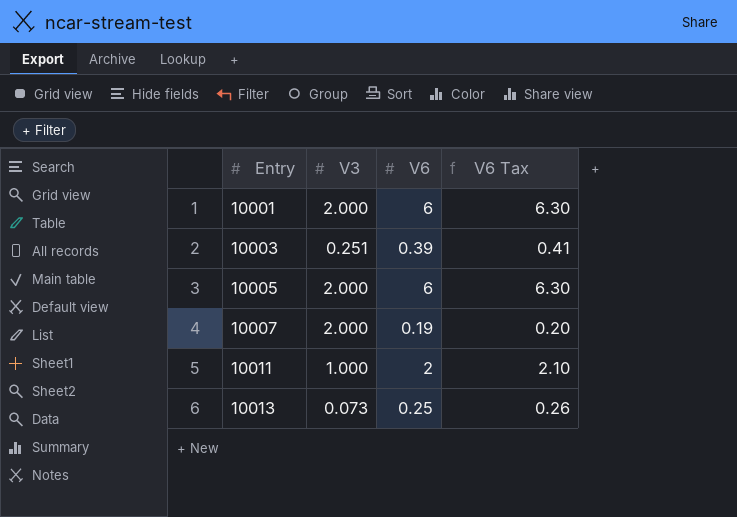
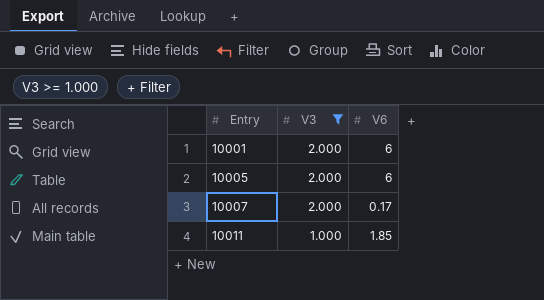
filter: none -> V3 >= 1.000
column V6 Tax | formula: [V6] * 1.05 -> none
10007 | V6: 0.19 -> 0.17
10011 | V6: 2 -> 1.85

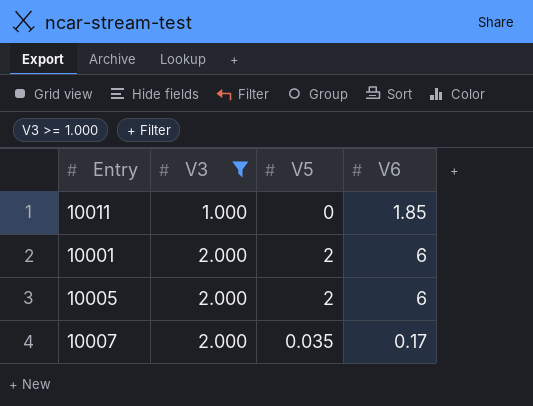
row order: Entry ascending -> V3 ascending
column V5 | position: none -> 3

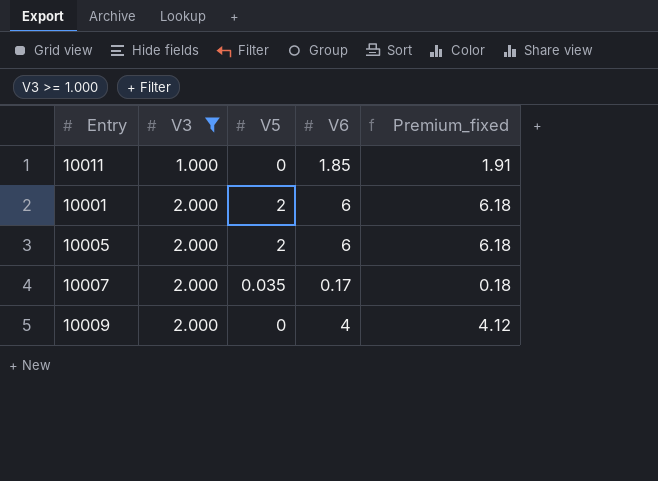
column Premium_fixed | formula: none -> [V6] * 1.03
row 10009: none -> 2.000 | 0 | 4 | 4.12

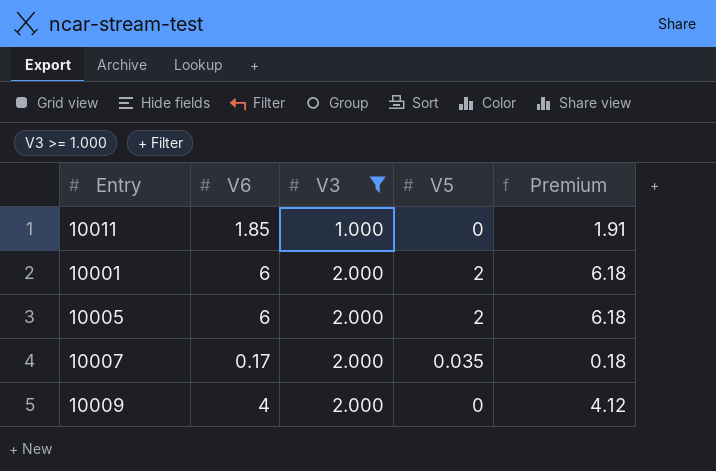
column V6 | position: 4 -> 2
column name: Premium_fixed -> Premium

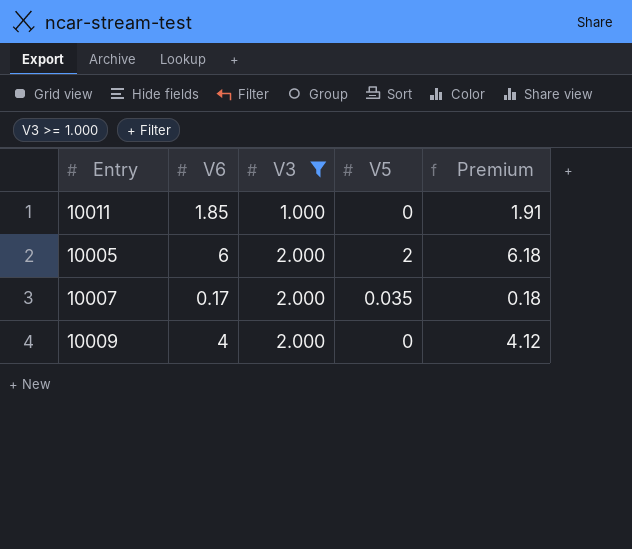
row 10001: 6 | 2.000 | 2 | 6.18 -> none

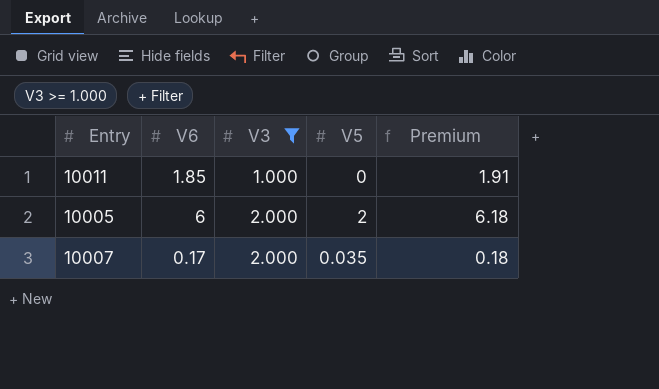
row 10009: 4 | 2.000 | 0 | 4.12 -> none

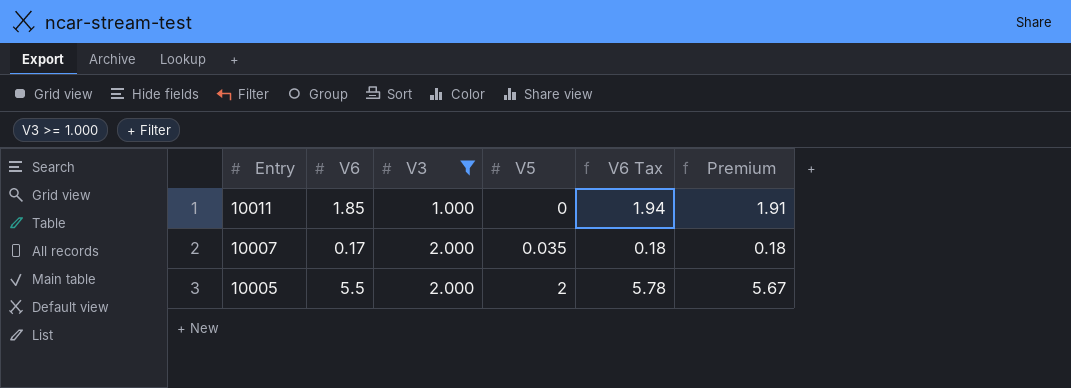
row order: V3 ascending -> Entry descending
column V6 Tax | formula: none -> [V6] * 1.05
10005 | V6: 6 -> 5.5
10005 | Premium: 6.18 -> 5.67

